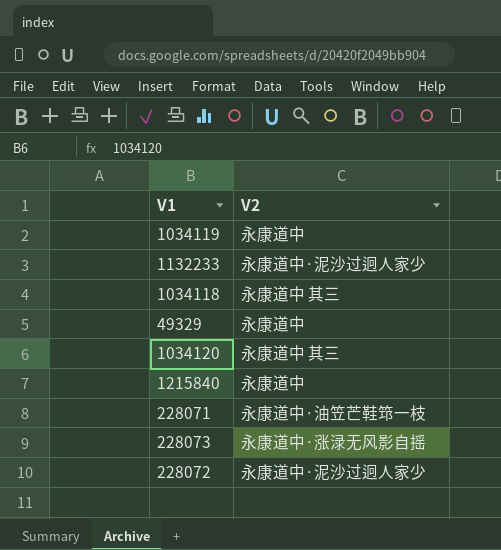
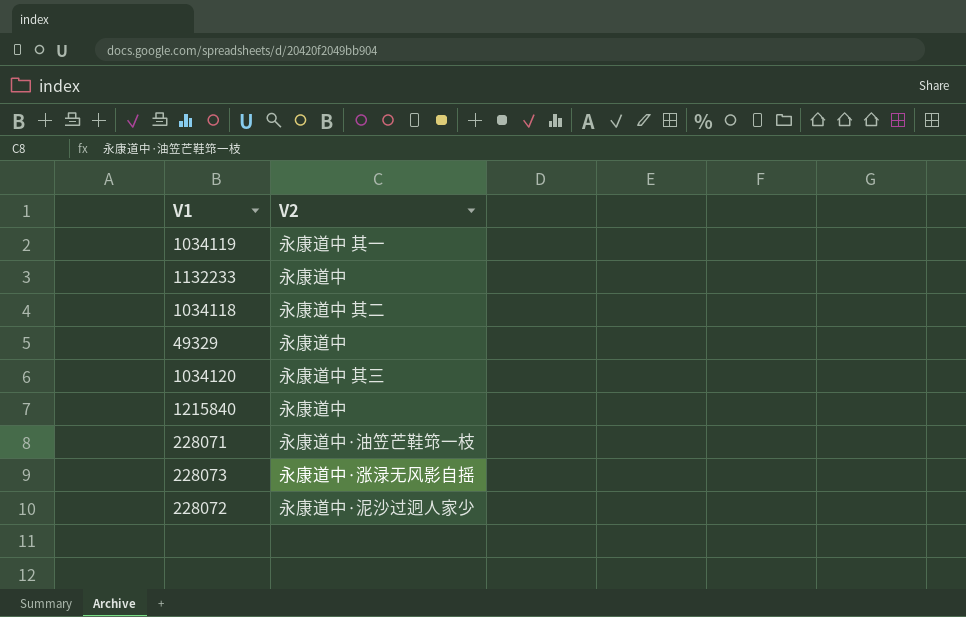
1034119 | V2: 永康道中 -> 永康道中 其一
1132233 | V2: 永康道中·泥沙过迥人家少 -> 永康道中
1034118 | V2: 永康道中 其三 -> 永康道中 其二

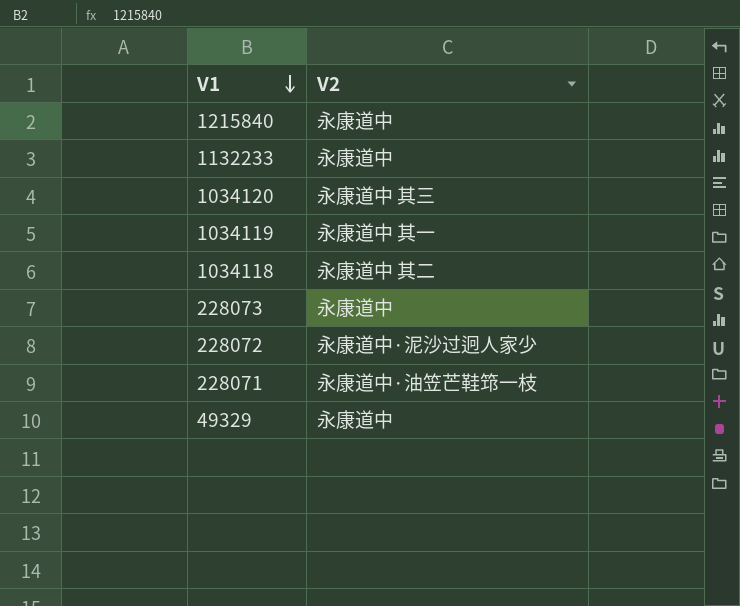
row order: none -> V1 descending
228073 | V2: 永康道中·涨渌无风影自摇 -> 永康道中

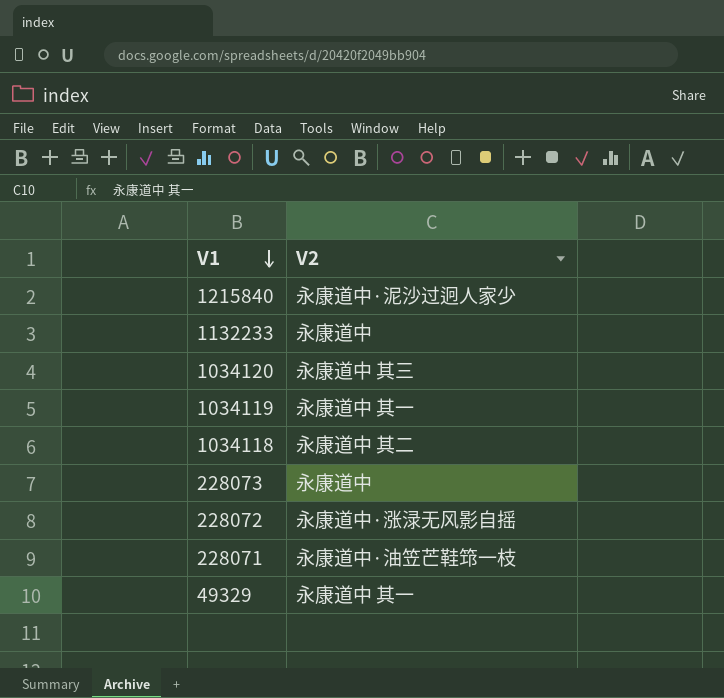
1215840 | V2: 永康道中 -> 永康道中·泥沙过迥人家少
228072 | V2: 永康道中·泥沙过迥人家少 -> 永康道中·涨渌无风影自摇
49329 | V2: 永康道中 -> 永康道中 其一

